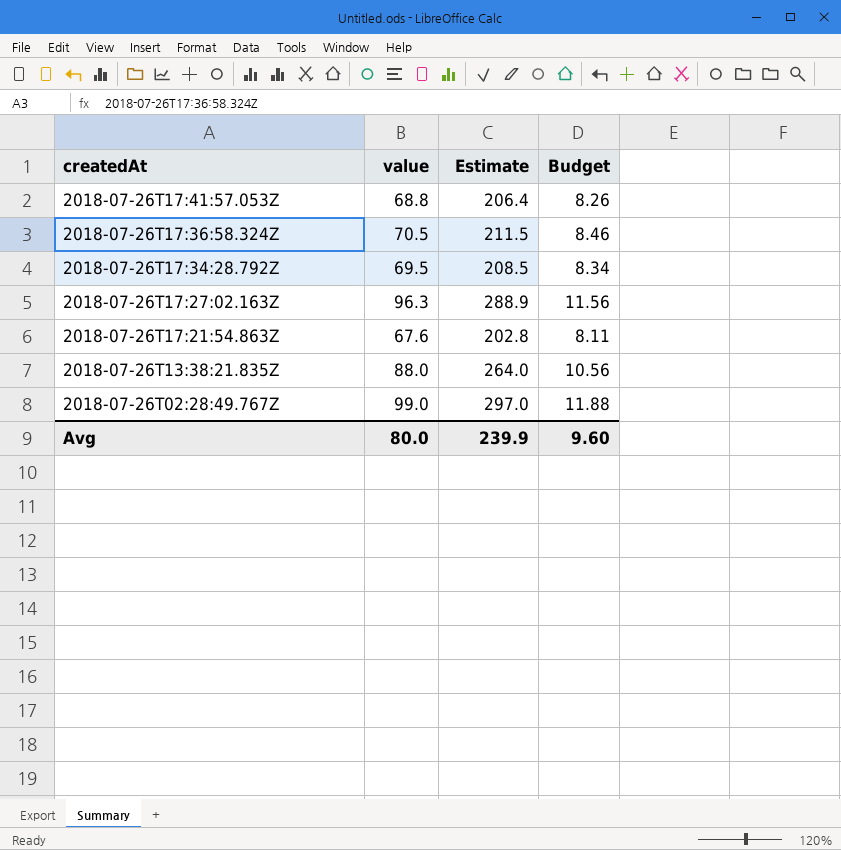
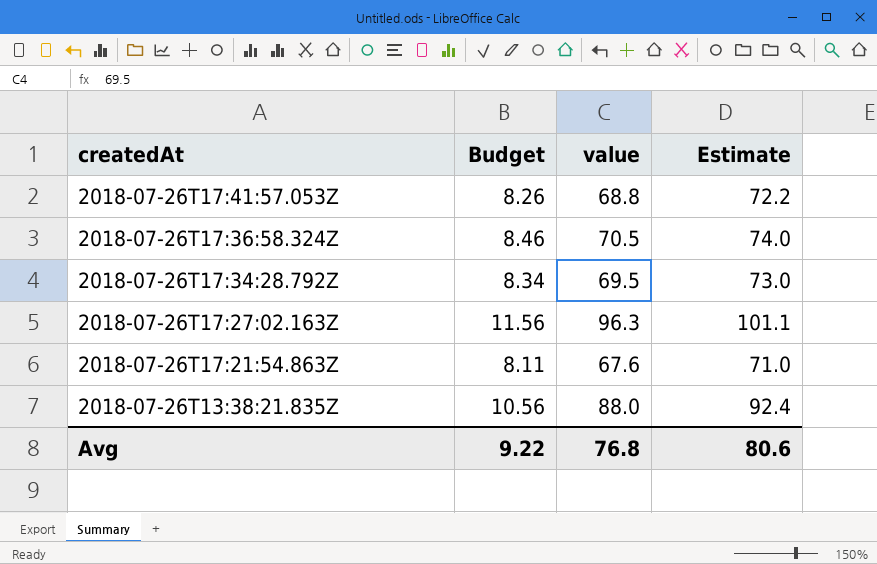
column Budget | position: 4 -> 2
column Estimate | formula: [value] * 3 -> [value] * 1.05
row 2018-07-26T02:28:49.767Z: 99.0 | 297.0 | 11.88 -> none
Avg | Budget: 9.60 -> 9.22
Avg | value: 80.0 -> 76.8
Avg | Estimate: 239.9 -> 80.6

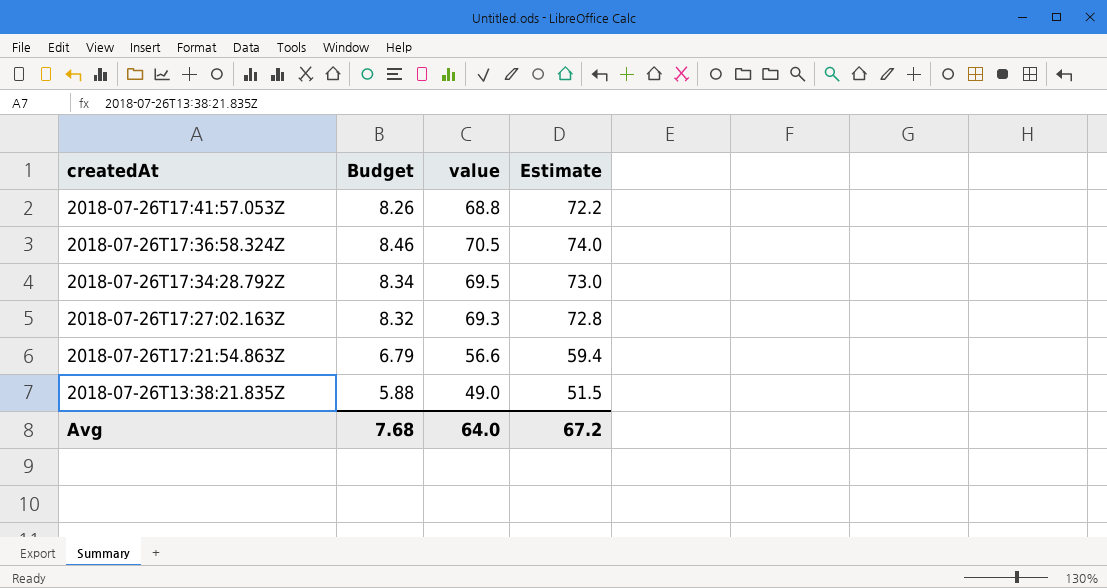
2018-07-26T17:27:02.163Z | Budget: 11.56 -> 8.32
2018-07-26T17:27:02.163Z | value: 96.3 -> 69.3
2018-07-26T17:27:02.163Z | Estimate: 101.1 -> 72.8
2018-07-26T17:21:54.863Z | Budget: 8.11 -> 6.79
2018-07-26T17:21:54.863Z | value: 67.6 -> 56.6
2018-07-26T17:21:54.863Z | Estimate: 71.0 -> 59.4
2018-07-26T13:38:21.835Z | Budget: 10.56 -> 5.88
2018-07-26T13:38:21.835Z | value: 88.0 -> 49.0
2018-07-26T13:38:21.835Z | Estimate: 92.4 -> 51.5
Avg | Budget: 9.22 -> 7.68
Avg | value: 76.8 -> 64.0
Avg | Estimate: 80.6 -> 67.2

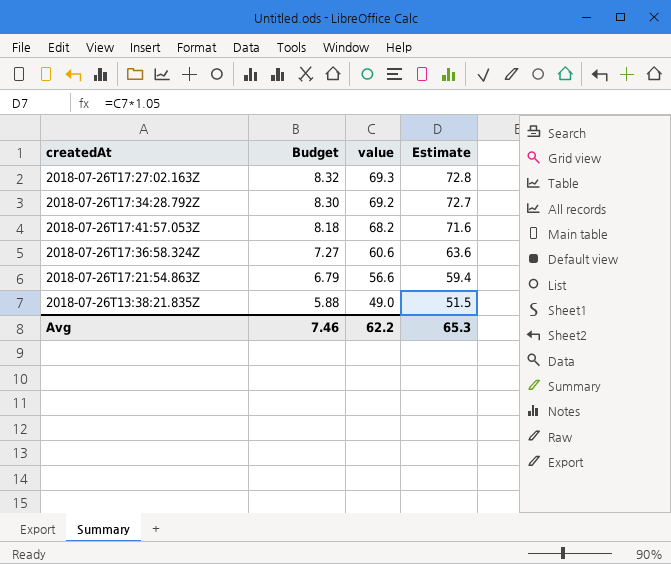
row order: createdAt descending -> Budget descending
2018-07-26T17:34:28.792Z | Budget: 8.34 -> 8.30
2018-07-26T17:34:28.792Z | value: 69.5 -> 69.2
2018-07-26T17:34:28.792Z | Estimate: 73.0 -> 72.7
2018-07-26T17:41:57.053Z | Budget: 8.26 -> 8.18
2018-07-26T17:41:57.053Z | value: 68.8 -> 68.2
2018-07-26T17:41:57.053Z | Estimate: 72.2 -> 71.6
2018-07-26T17:36:58.324Z | Budget: 8.46 -> 7.27
2018-07-26T17:36:58.324Z | value: 70.5 -> 60.6
2018-07-26T17:36:58.324Z | Estimate: 74.0 -> 63.6
Avg | Budget: 7.68 -> 7.46
Avg | value: 64.0 -> 62.2
Avg | Estimate: 67.2 -> 65.3

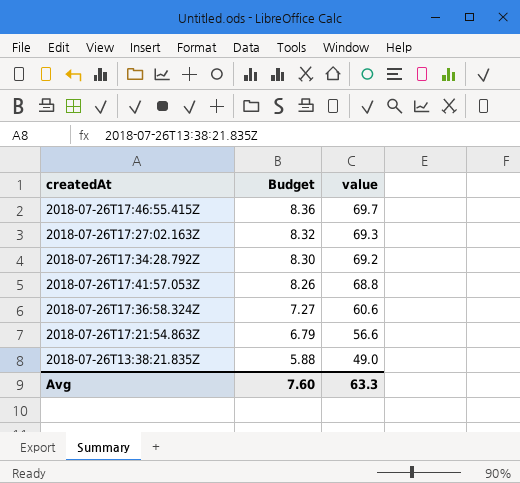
column Estimate | formula: [value] * 1.05 -> none
row 2018-07-26T17:46:55.415Z: none -> 8.36 | 69.7
2018-07-26T17:41:57.053Z | Budget: 8.18 -> 8.26
2018-07-26T17:41:57.053Z | value: 68.2 -> 68.8
Avg | Budget: 7.46 -> 7.60
Avg | value: 62.2 -> 63.3

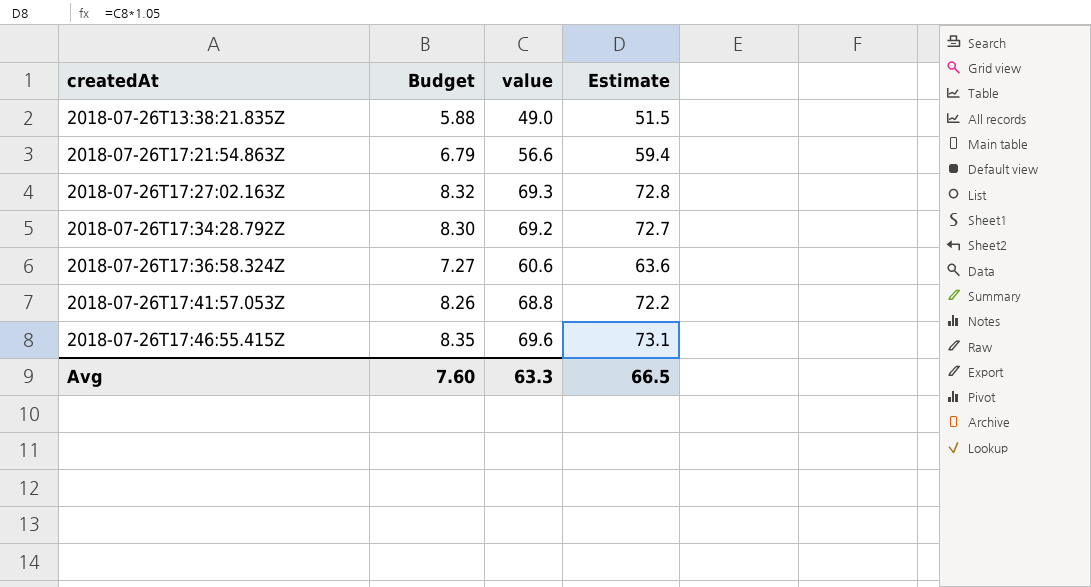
row order: Budget descending -> createdAt ascending
column Estimate | formula: none -> [value] * 1.05
2018-07-26T17:46:55.415Z | Budget: 8.36 -> 8.35
2018-07-26T17:46:55.415Z | value: 69.7 -> 69.6

